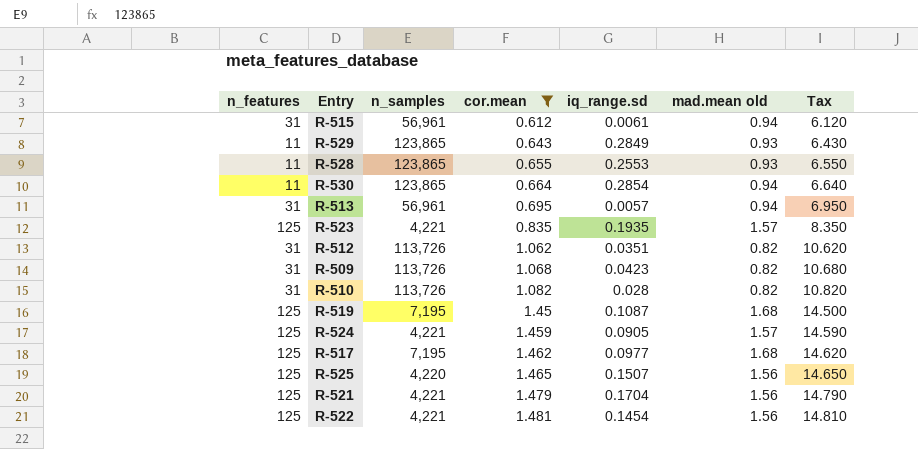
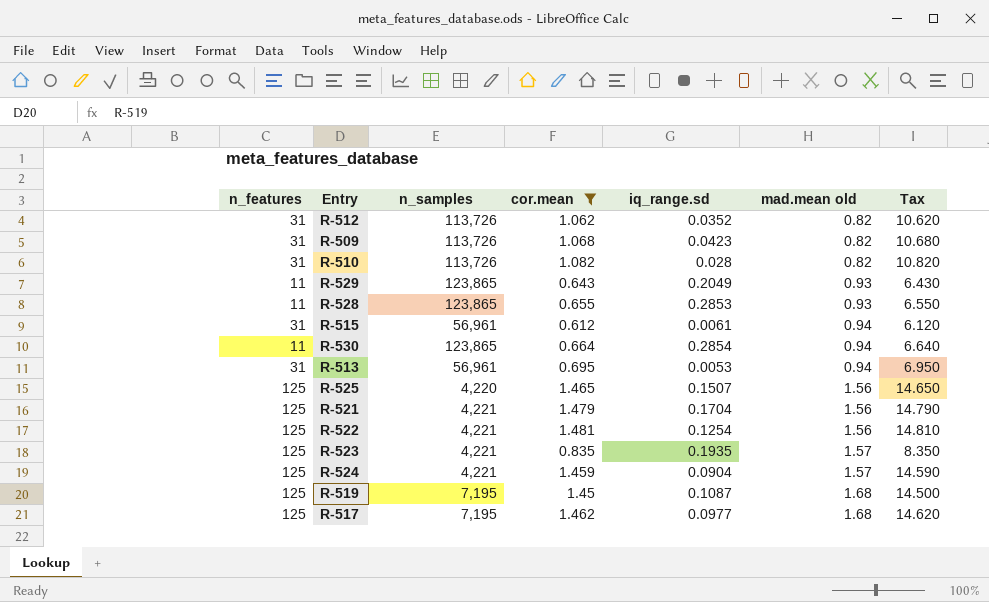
row order: cor.mean ascending -> mad.mean old ascending
R-512 | iq_range.sd: 0.0351 -> 0.0352
R-529 | iq_range.sd: 0.2849 -> 0.2049
R-528 | iq_range.sd: 0.2553 -> 0.2853
R-513 | iq_range.sd: 0.0057 -> 0.0053
R-522 | iq_range.sd: 0.1454 -> 0.1254
R-524 | iq_range.sd: 0.0905 -> 0.0904

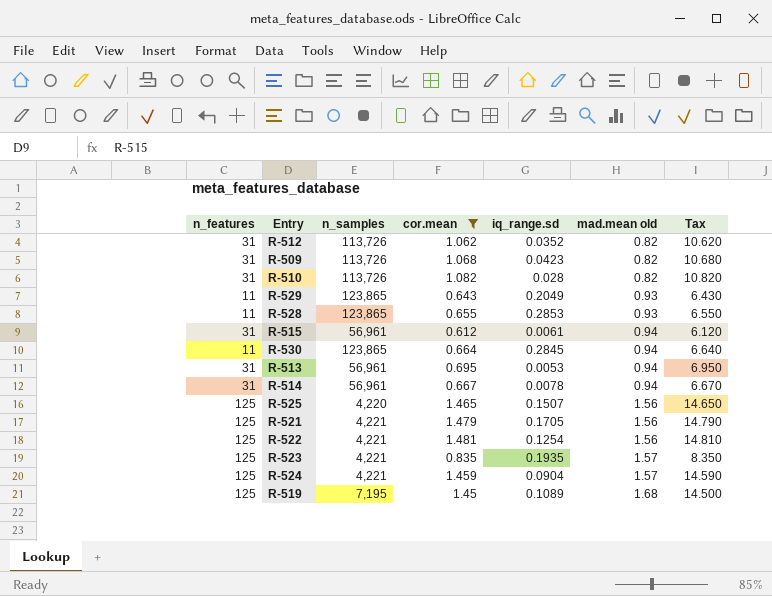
row R-517: 125 | 7,195 | 1.462 | 0.0977 | 1.68 | 14.620 -> none
R-530 | iq_range.sd: 0.2854 -> 0.2845
row R-514: none -> 31 | 56,961 | 0.667 | 0.0078 | 0.94 | 6.670
R-521 | iq_range.sd: 0.1704 -> 0.1705
R-519 | iq_range.sd: 0.1087 -> 0.1089

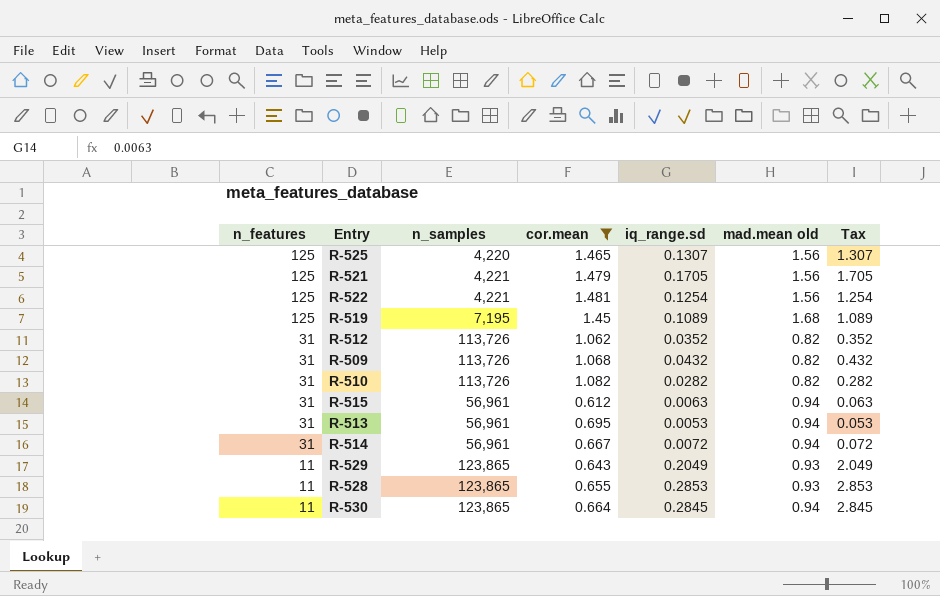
row order: mad.mean old ascending -> n_features descending
column Tax | formula: [cor.mean] * 10 -> [iq_range.sd] * 10
row R-523: 125 | 4,221 | 0.835 | 0.1935 | 1.57 | 8.350 -> none
row R-524: 125 | 4,221 | 1.459 | 0.0904 | 1.57 | 14.590 -> none
R-525 | iq_range.sd: 0.1507 -> 0.1307
R-509 | iq_range.sd: 0.0423 -> 0.0432
R-510 | iq_range.sd: 0.028 -> 0.0282
R-515 | iq_range.sd: 0.0061 -> 0.0063
R-514 | iq_range.sd: 0.0078 -> 0.0072

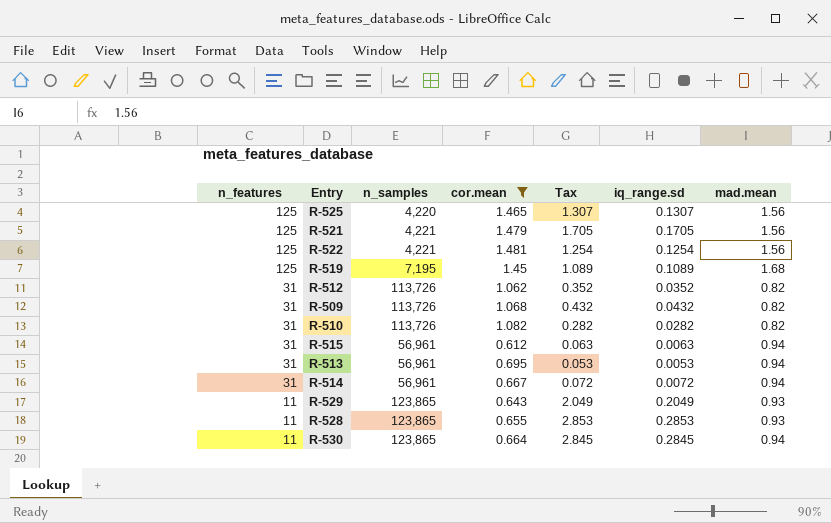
column Tax | position: 7 -> 5
column name: mad.mean old -> mad.mean

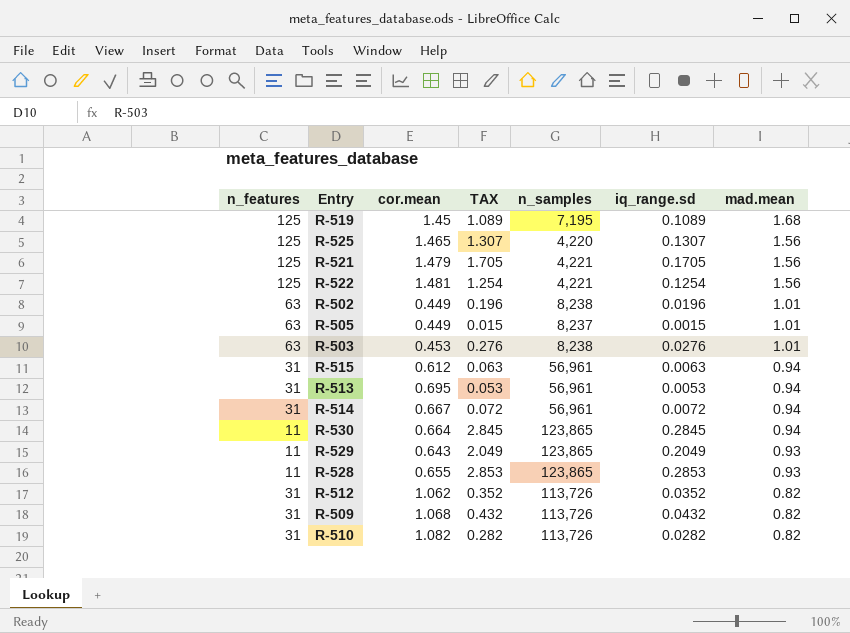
filter: cor.mean >= 0.612 -> none
row order: n_features descending -> mad.mean descending
column name: Tax -> TAX
column n_samples | position: 3 -> 5

